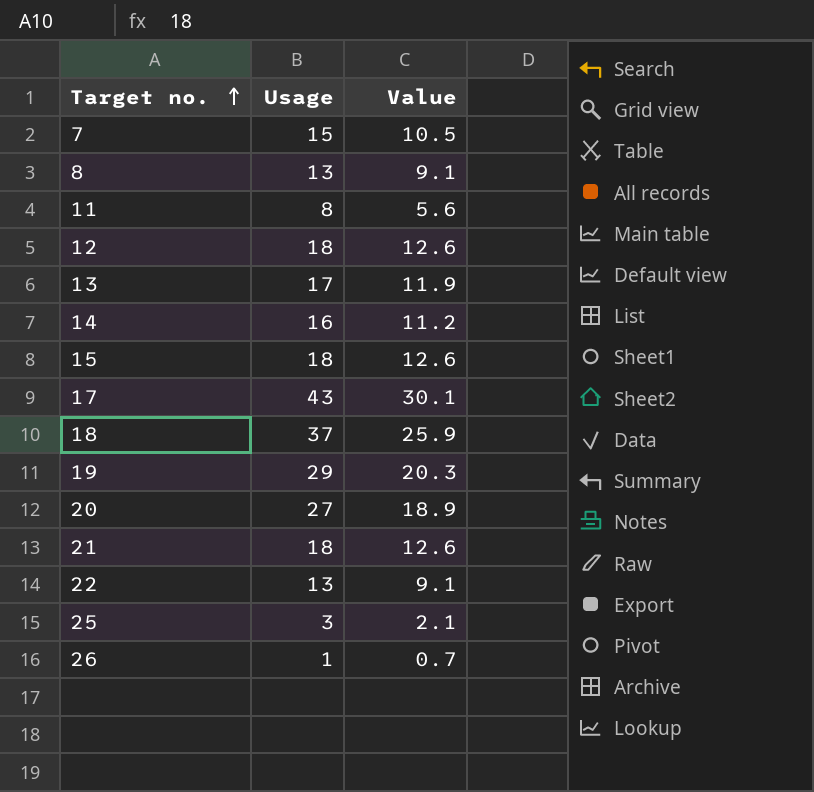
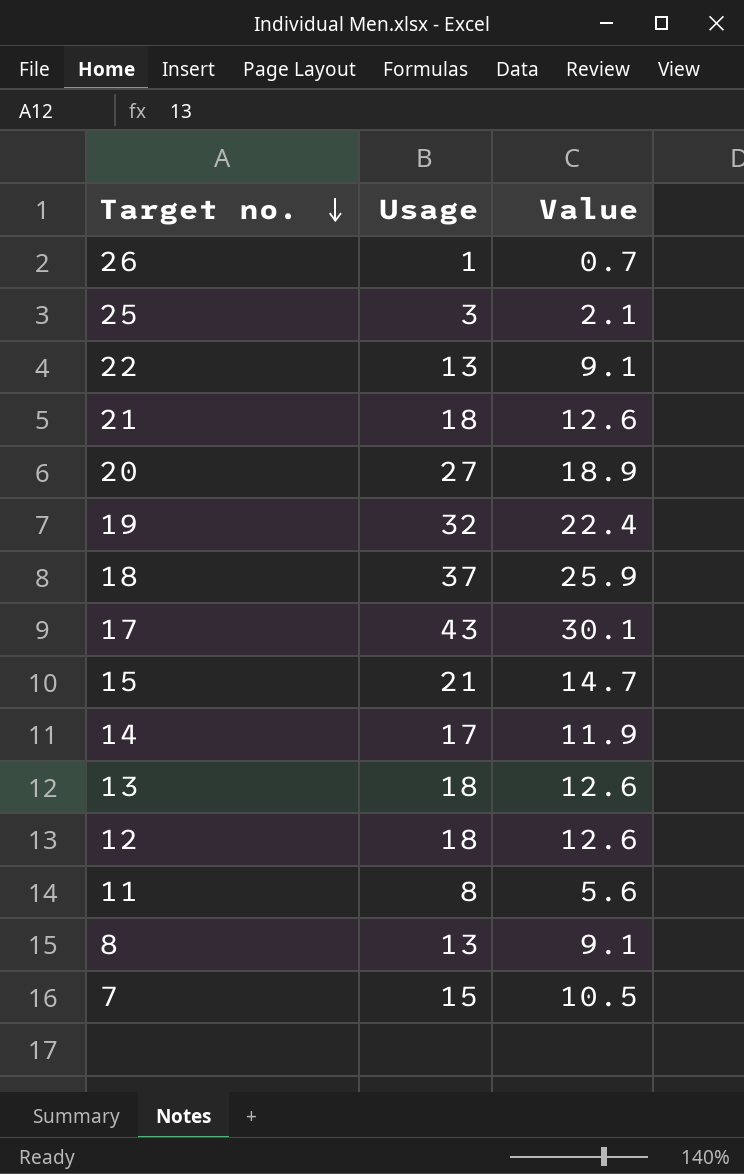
row order: Target no. ascending -> Target no. descending
19 | Usage: 29 -> 32
19 | Value: 20.3 -> 22.4
15 | Usage: 18 -> 21
15 | Value: 12.6 -> 14.7
14 | Usage: 16 -> 17
14 | Value: 11.2 -> 11.9
13 | Usage: 17 -> 18
13 | Value: 11.9 -> 12.6

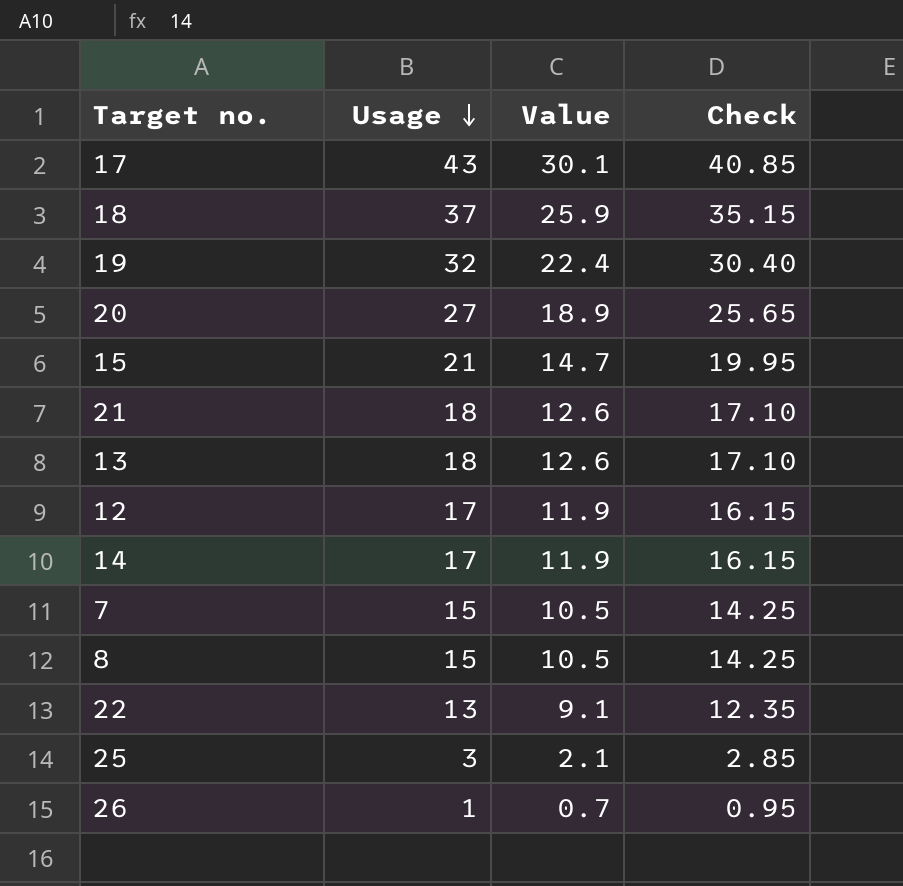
row order: Target no. descending -> Usage descending
column Check | formula: none -> [Usage] * 0.95
row 11: 8 | 5.6 -> none
12 | Usage: 18 -> 17
12 | Value: 12.6 -> 11.9
8 | Usage: 13 -> 15
8 | Value: 9.1 -> 10.5

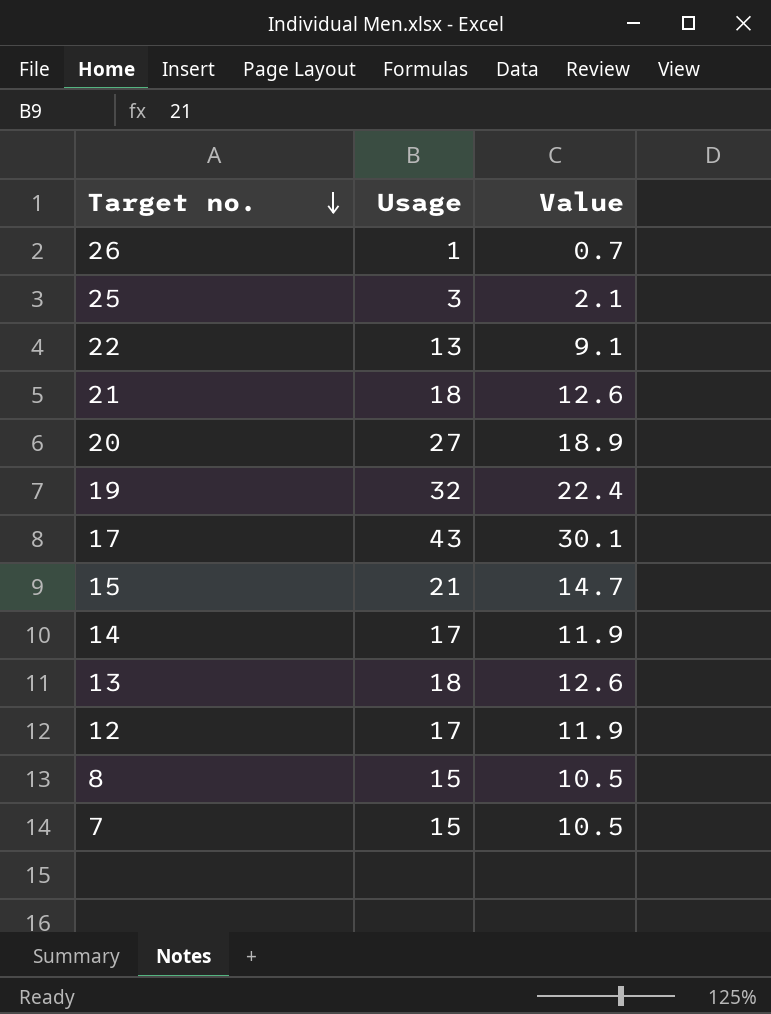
row order: Usage descending -> Target no. descending
column Check | formula: [Usage] * 0.95 -> none
row 18: 37 | 25.9 | 35.15 -> none

